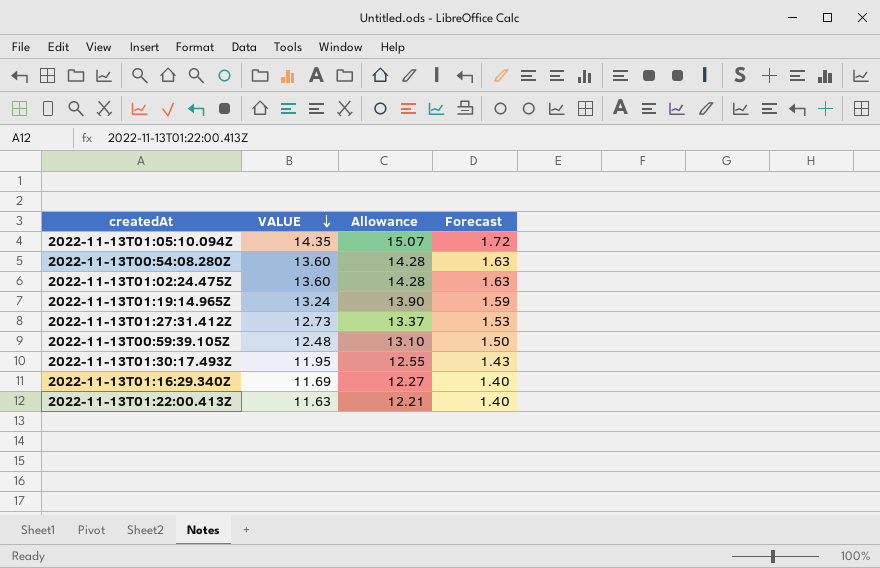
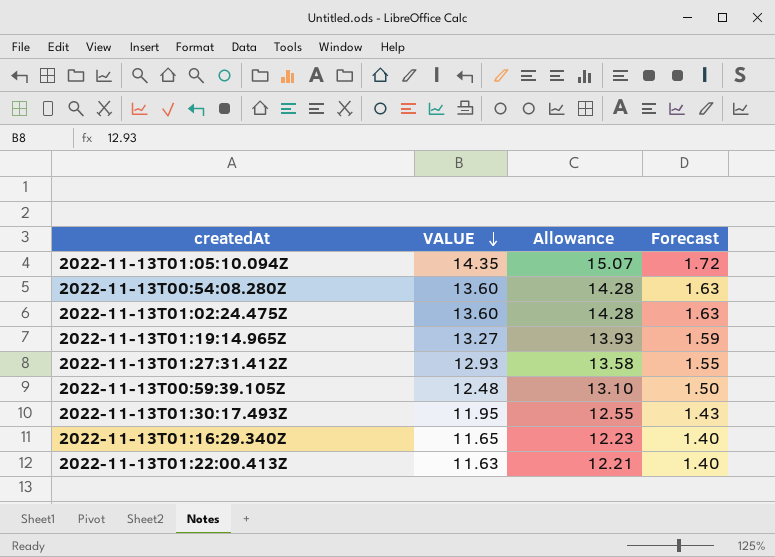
2022-11-13T01:19:14.965Z | VALUE: 13.24 -> 13.27
2022-11-13T01:19:14.965Z | Allowance: 13.90 -> 13.93
2022-11-13T01:27:31.412Z | VALUE: 12.73 -> 12.93
2022-11-13T01:27:31.412Z | Allowance: 13.37 -> 13.58
2022-11-13T01:27:31.412Z | Forecast: 1.53 -> 1.55
2022-11-13T01:16:29.340Z | VALUE: 11.69 -> 11.65
2022-11-13T01:16:29.340Z | Allowance: 12.27 -> 12.23

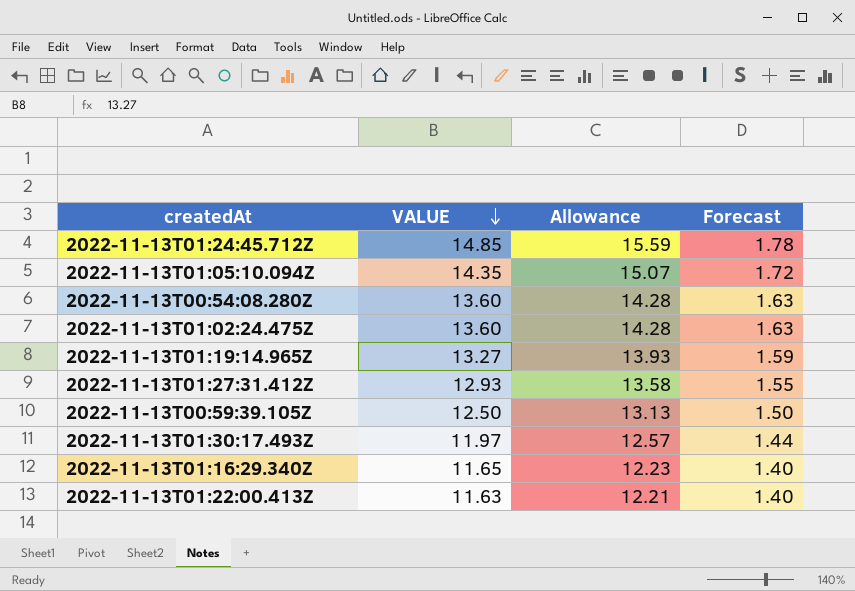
row 2022-11-13T01:24:45.712Z: none -> 14.85 | 15.59 | 1.78
2022-11-13T00:59:39.105Z | VALUE: 12.48 -> 12.50
2022-11-13T00:59:39.105Z | Allowance: 13.10 -> 13.13
2022-11-13T01:30:17.493Z | VALUE: 11.95 -> 11.97
2022-11-13T01:30:17.493Z | Allowance: 12.55 -> 12.57
2022-11-13T01:30:17.493Z | Forecast: 1.43 -> 1.44

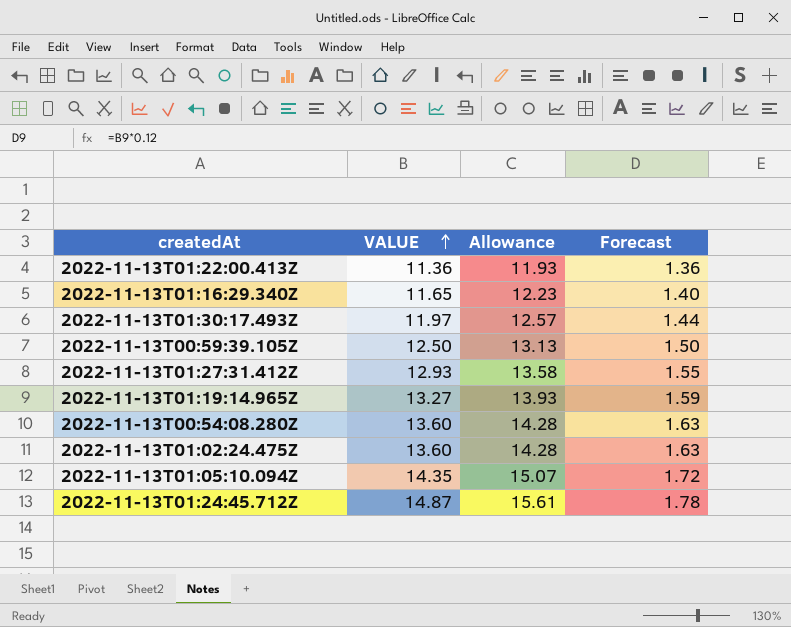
row order: VALUE descending -> VALUE ascending
2022-11-13T01:22:00.413Z | VALUE: 11.63 -> 11.36
2022-11-13T01:22:00.413Z | Allowance: 12.21 -> 11.93
2022-11-13T01:22:00.413Z | Forecast: 1.40 -> 1.36
2022-11-13T01:24:45.712Z | VALUE: 14.85 -> 14.87
2022-11-13T01:24:45.712Z | Allowance: 15.59 -> 15.61

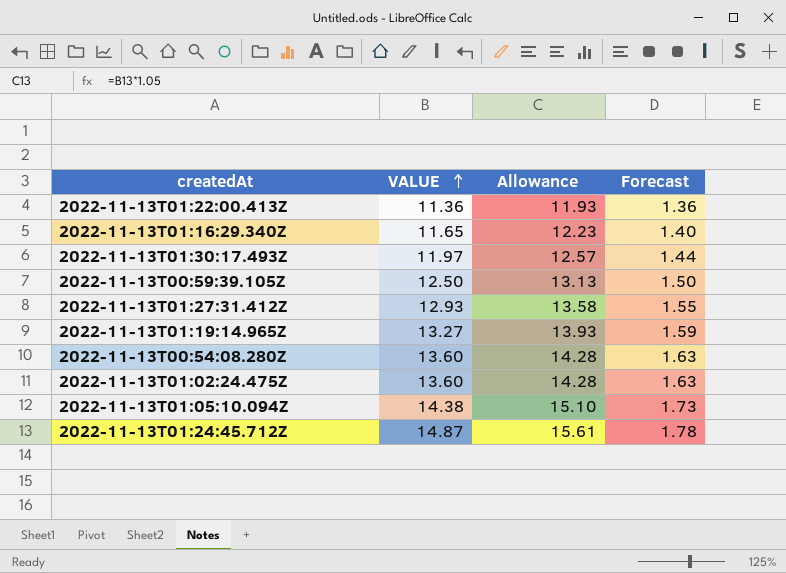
2022-11-13T01:05:10.094Z | VALUE: 14.35 -> 14.38
2022-11-13T01:05:10.094Z | Allowance: 15.07 -> 15.10
2022-11-13T01:05:10.094Z | Forecast: 1.72 -> 1.73

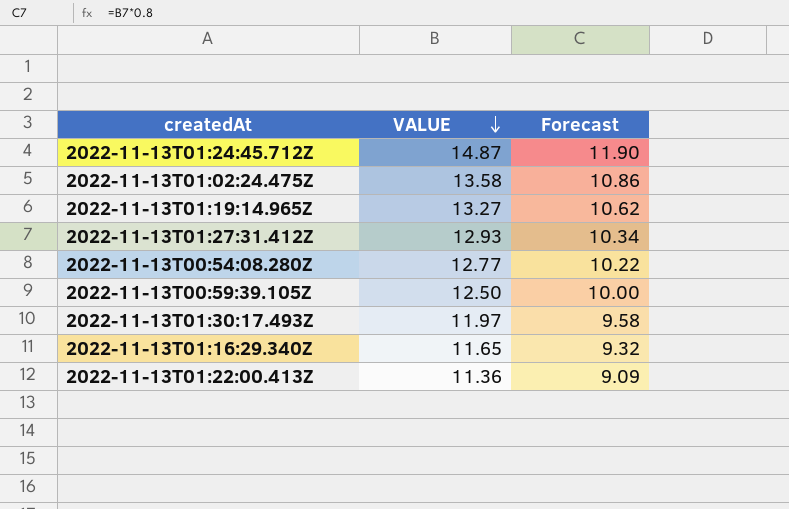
row order: VALUE ascending -> VALUE descending
column Allowance | formula: [VALUE] * 1.05 -> none
column Forecast | formula: [VALUE] * 0.12 -> [VALUE] * 0.8
row 2022-11-13T01:05:10.094Z: 14.38 | 15.10 | 1.73 -> none
2022-11-13T01:02:24.475Z | VALUE: 13.60 -> 13.58
2022-11-13T00:54:08.280Z | VALUE: 13.60 -> 12.77

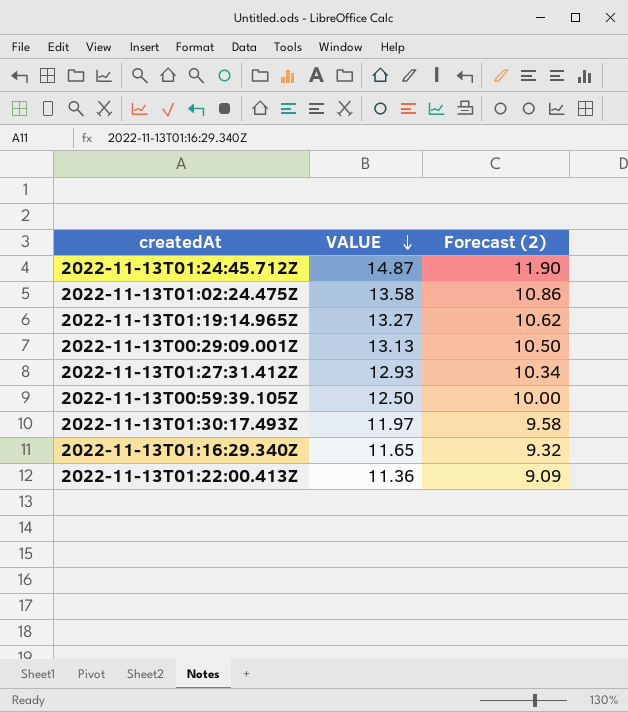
column name: Forecast -> Forecast (2)
row 2022-11-13T00:54:08.280Z: 12.77 | 10.22 -> none
row 2022-11-13T00:29:09.001Z: none -> 13.13 | 10.50

